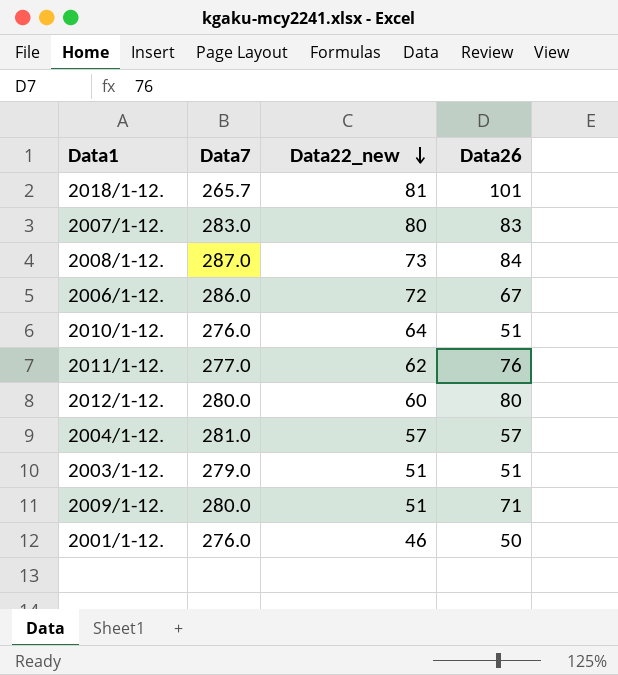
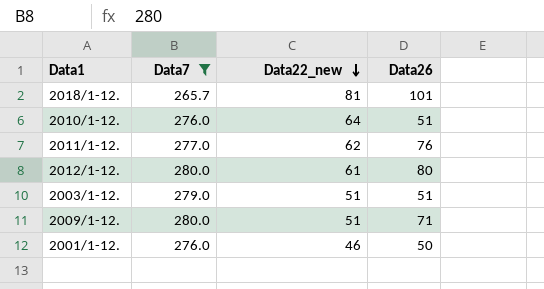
filter: none -> Data7 <= 280.0
2012/1-12. | Data22_new: 60 -> 61

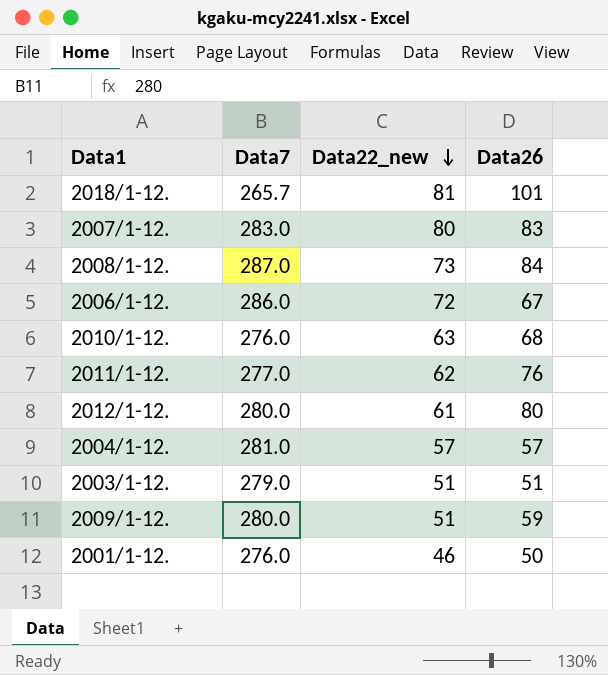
filter: Data7 <= 280.0 -> none
2010/1-12. | Data22_new: 64 -> 63
2010/1-12. | Data26: 51 -> 68
2009/1-12. | Data26: 71 -> 59

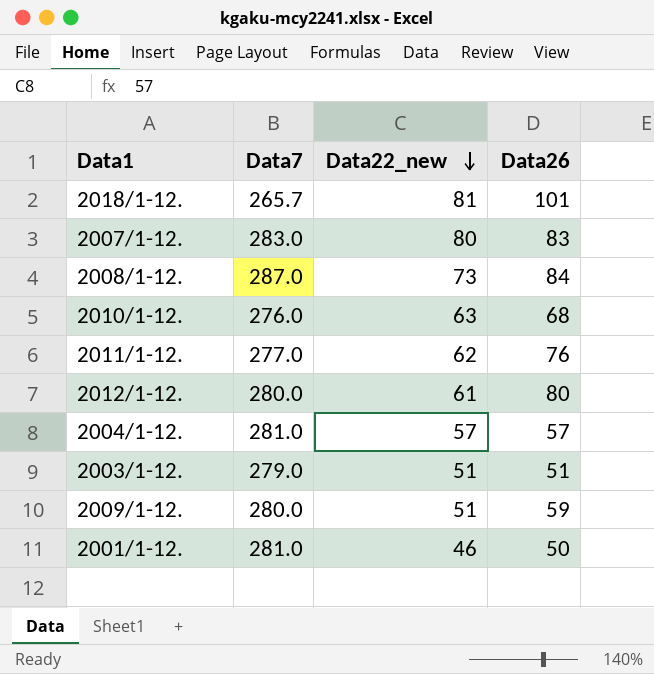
row 2006/1-12.: 286.0 | 72 | 67 -> none
2001/1-12. | Data7: 276.0 -> 281.0

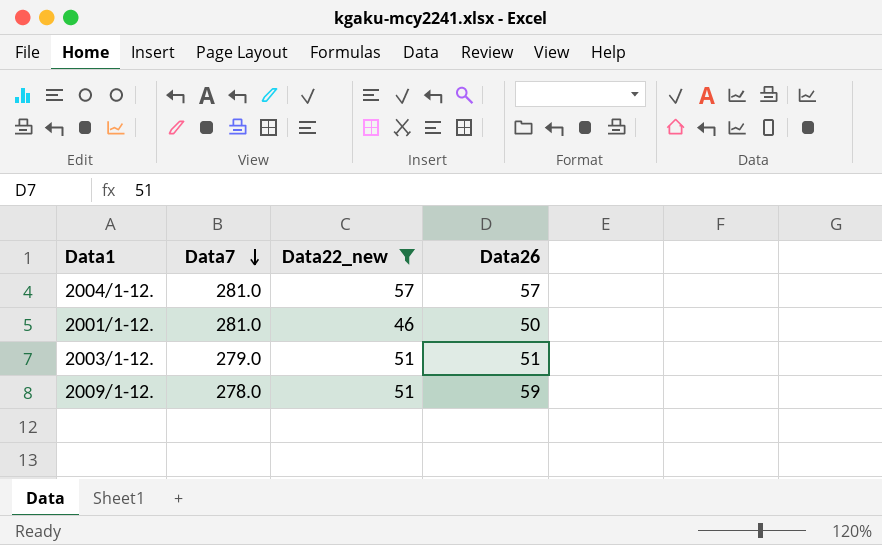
filter: none -> Data22_new <= 57
row order: Data22_new descending -> Data7 descending
2009/1-12. | Data7: 280.0 -> 278.0

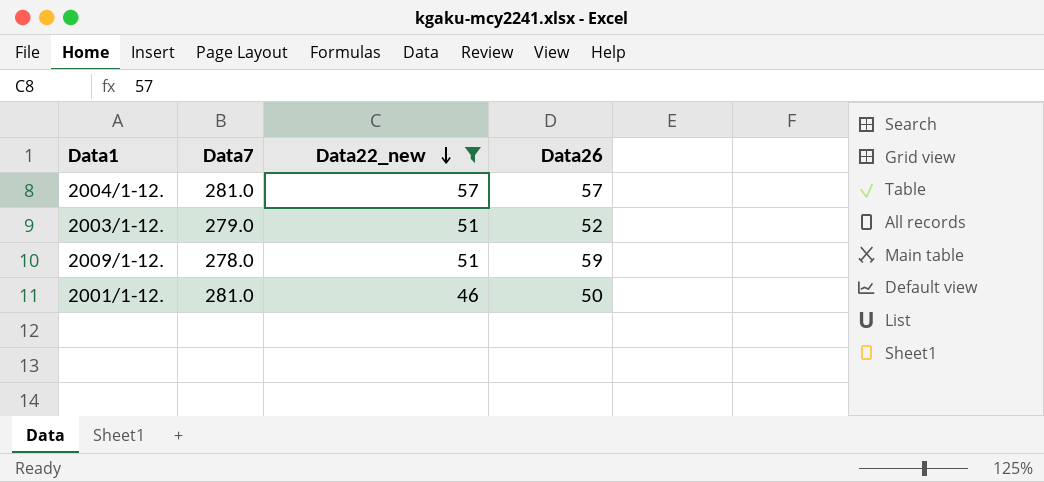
row order: Data7 descending -> Data22_new descending
2003/1-12. | Data26: 51 -> 52

